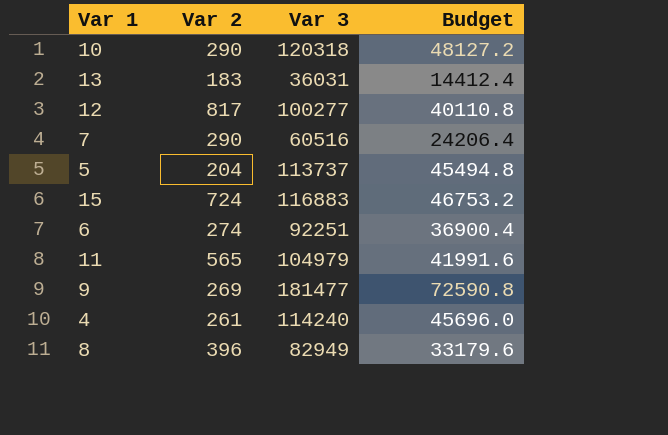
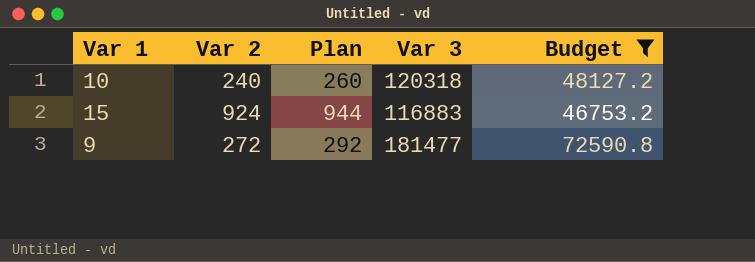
filter: none -> Budget >= 46753.2
column Plan | formula: none -> [Var 2] + 20
10 | Var 2: 290 -> 240
15 | Var 2: 724 -> 924
9 | Var 2: 269 -> 272

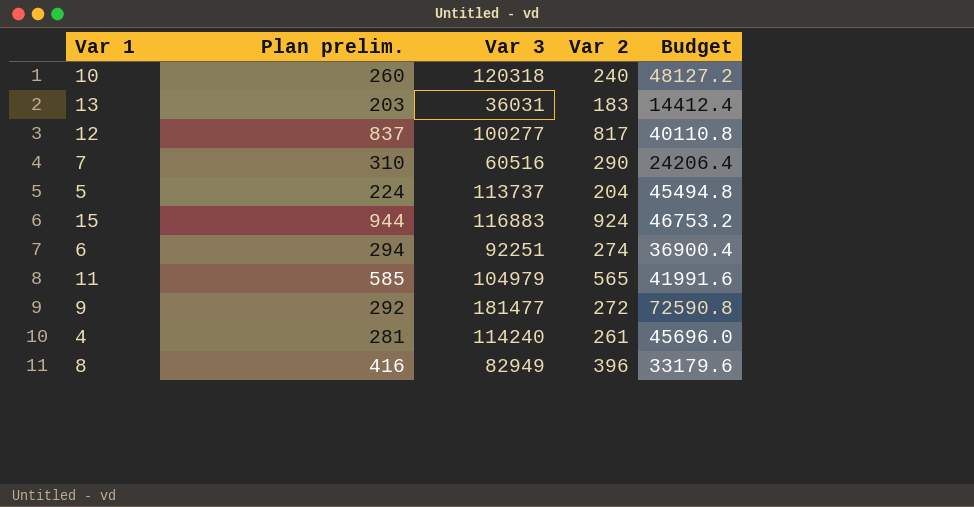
filter: Budget >= 46753.2 -> none
column name: Plan -> Plan prelim.
column Var 2 | position: 2 -> 4

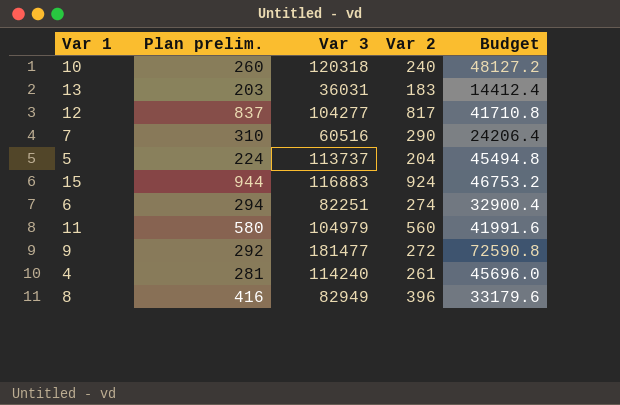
12 | Var 3: 100277 -> 104277
12 | Budget: 40110.8 -> 41710.8
6 | Var 3: 92251 -> 82251
6 | Budget: 36900.4 -> 32900.4
11 | Plan prelim.: 585 -> 580
11 | Var 2: 565 -> 560

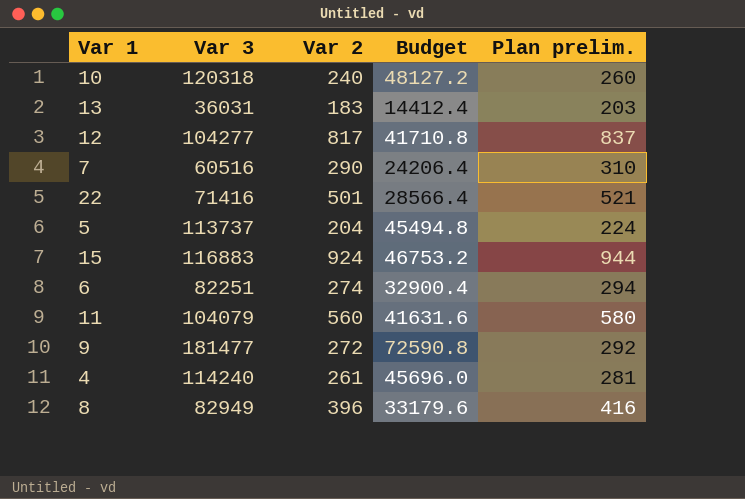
column Plan prelim. | position: 2 -> 5
row 22: none -> 71416 | 501 | 28566.4 | 521
11 | Var 3: 104979 -> 104079
11 | Budget: 41991.6 -> 41631.6

